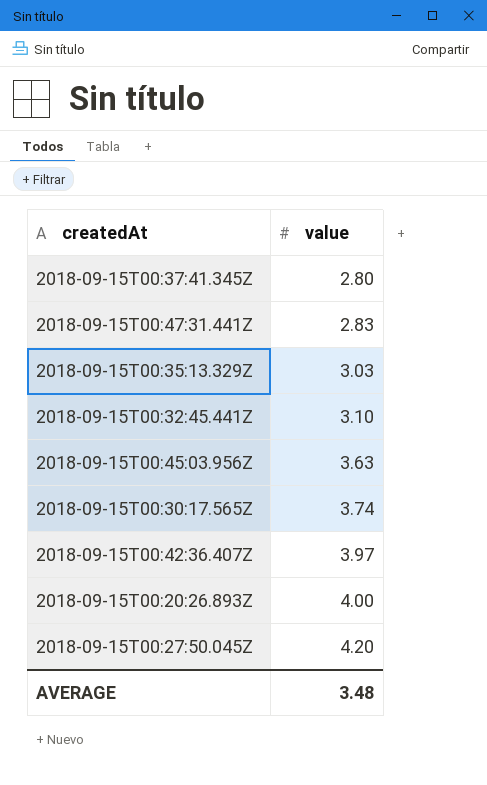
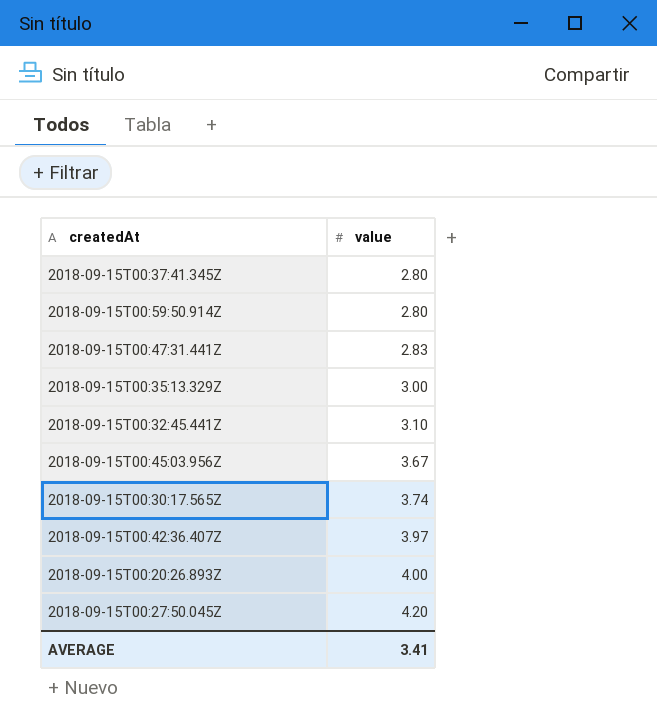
row 2018-09-15T00:59:50.914Z: none -> 2.80
2018-09-15T00:35:13.329Z | value: 3.03 -> 3.00
2018-09-15T00:45:03.956Z | value: 3.63 -> 3.67
AVERAGE | value: 3.48 -> 3.41

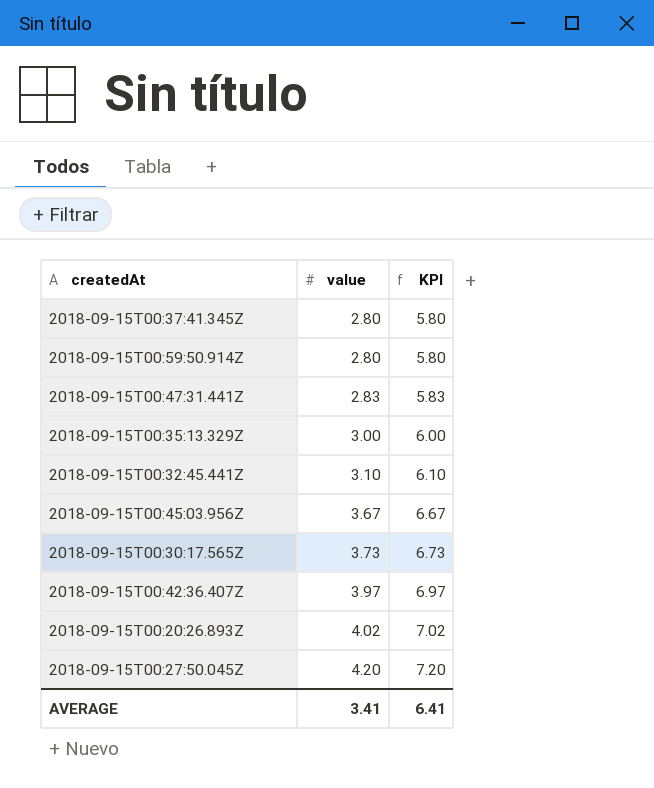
column KPI | formula: none -> [value] + 3
2018-09-15T00:30:17.565Z | value: 3.74 -> 3.73
2018-09-15T00:20:26.893Z | value: 4.00 -> 4.02

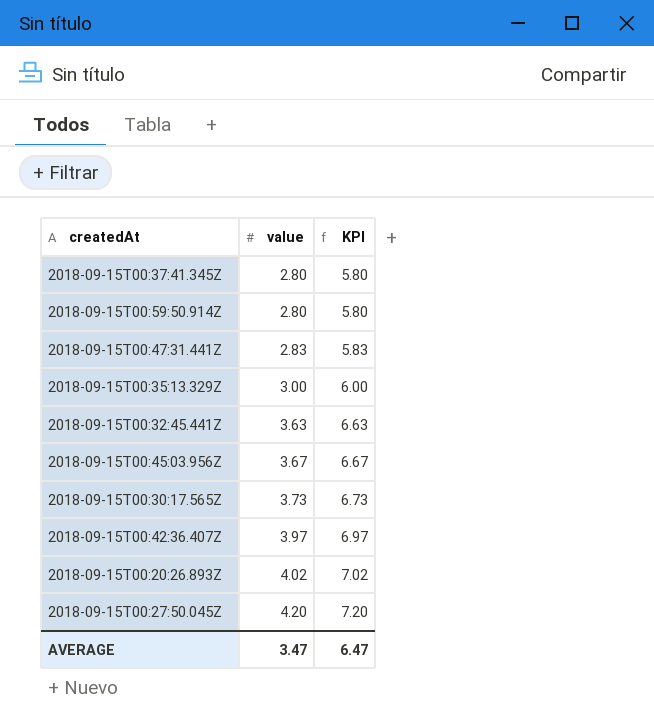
2018-09-15T00:32:45.441Z | value: 3.10 -> 3.63
2018-09-15T00:32:45.441Z | KPI: 6.10 -> 6.63
AVERAGE | value: 3.41 -> 3.47
AVERAGE | KPI: 6.41 -> 6.47

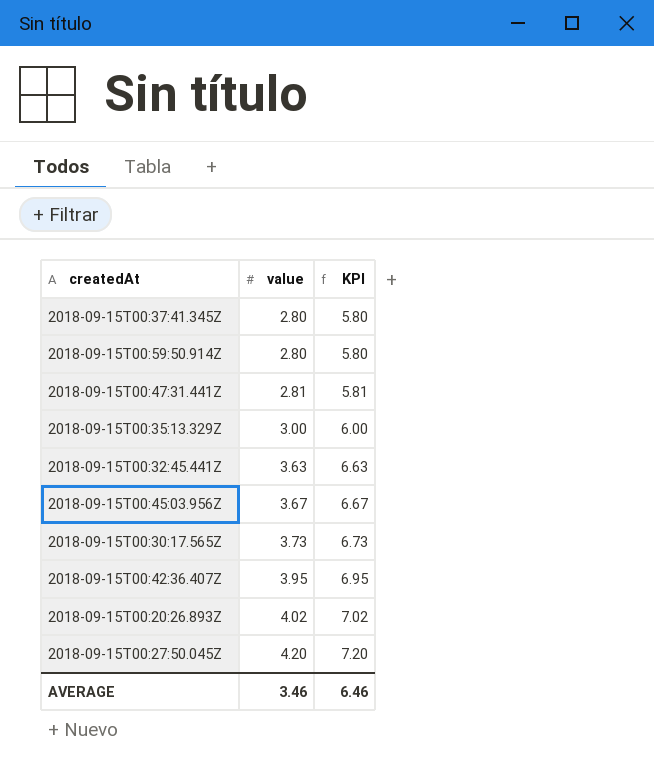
2018-09-15T00:47:31.441Z | value: 2.83 -> 2.81
2018-09-15T00:47:31.441Z | KPI: 5.83 -> 5.81
2018-09-15T00:42:36.407Z | value: 3.97 -> 3.95
2018-09-15T00:42:36.407Z | KPI: 6.97 -> 6.95
AVERAGE | value: 3.47 -> 3.46
AVERAGE | KPI: 6.47 -> 6.46

